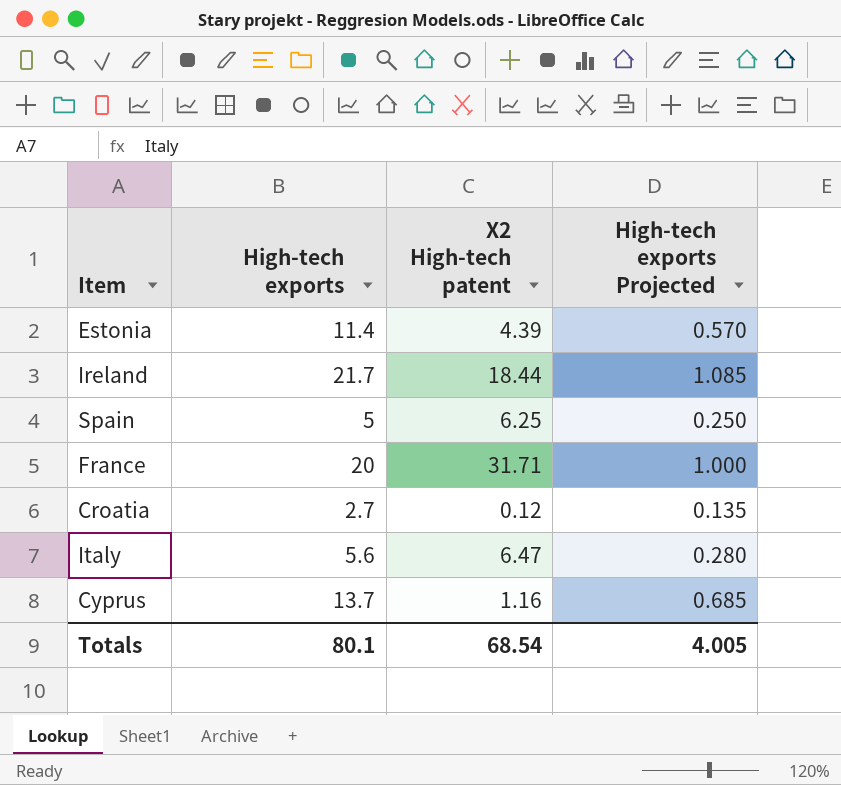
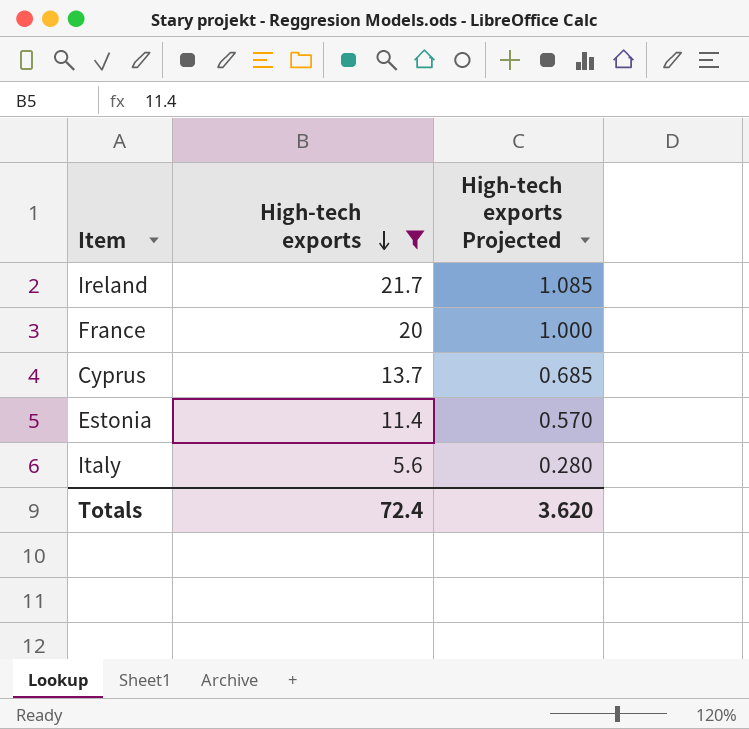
filter: none -> High-tech exports >= 5.6
row order: none -> High-tech exports descending
column X2 High-tech patent | position: 3 -> none
Totals | High-tech exports: 80.1 -> 72.4
Totals | High-tech exports Projected: 4.005 -> 3.620

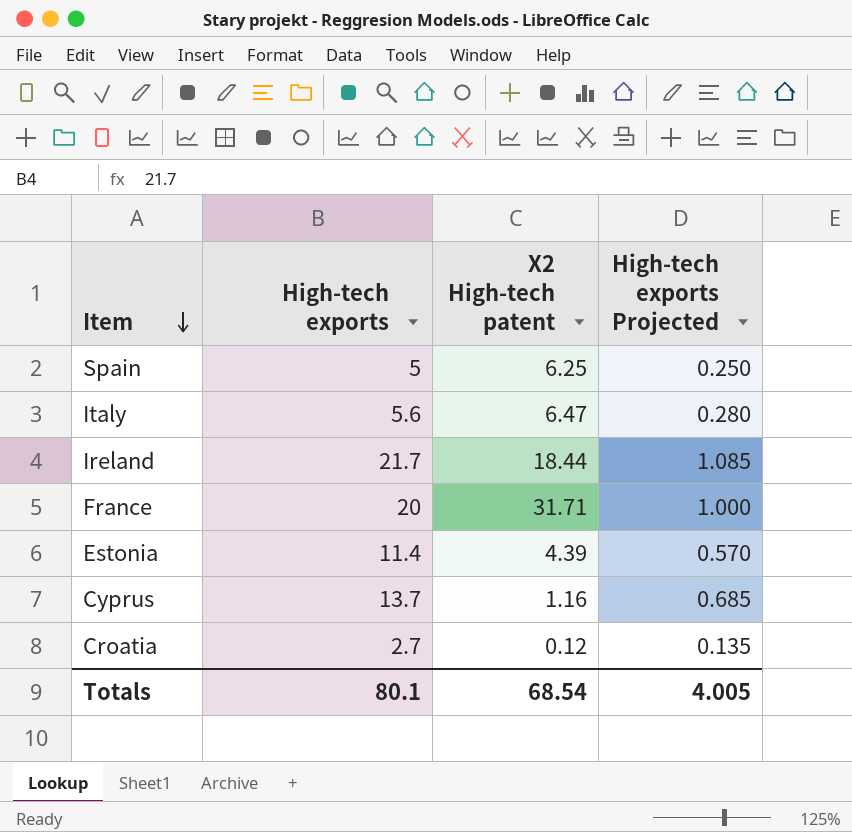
filter: High-tech exports >= 5.6 -> none
row order: High-tech exports descending -> Item descending
column X2 High-tech patent | position: none -> 3
Totals | High-tech exports: 72.4 -> 80.1
Totals | High-tech exports Projected: 3.620 -> 4.005

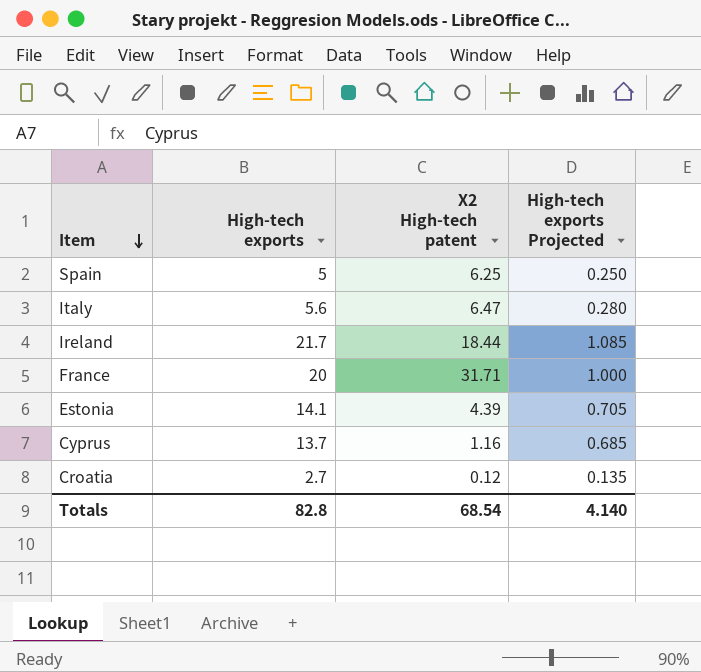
Estonia | High-tech exports: 11.4 -> 14.1
Estonia | High-tech exports Projected: 0.570 -> 0.705
Totals | High-tech exports: 80.1 -> 82.8
Totals | High-tech exports Projected: 4.005 -> 4.140

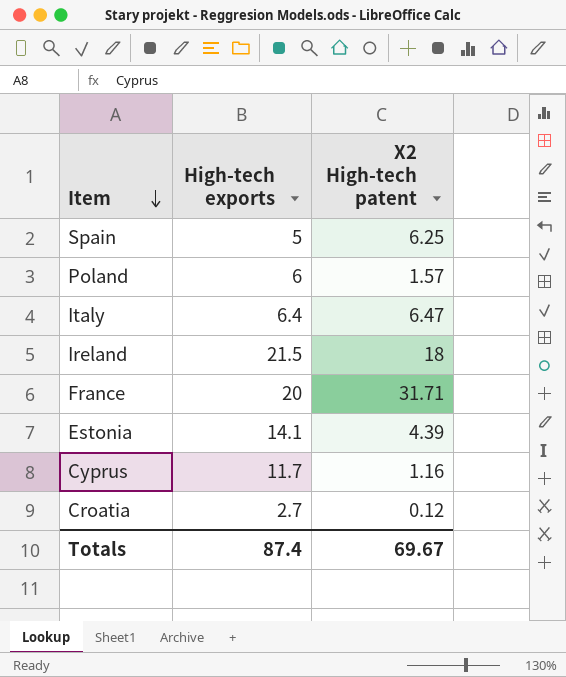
column High-tech exports Projected | formula: [High-tech exports] * 0.05 -> none
row Poland: none -> 6 | 1.57
Italy | High-tech exports: 5.6 -> 6.4
Ireland | High-tech exports: 21.7 -> 21.5
Ireland | X2 High-tech patent: 18.44 -> 18
Cyprus | High-tech exports: 13.7 -> 11.7
Totals | High-tech exports: 82.8 -> 87.4
Totals | X2 High-tech patent: 68.54 -> 69.67

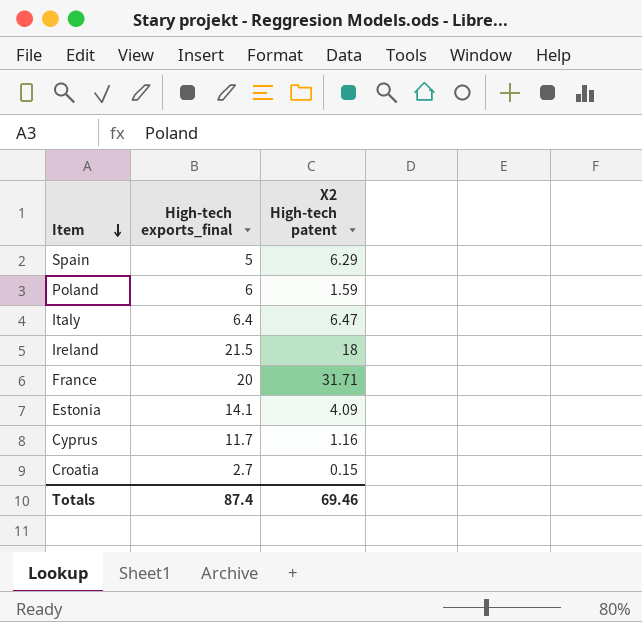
column name: High-tech exports -> High-tech exports_final
Spain | X2 High-tech patent: 6.25 -> 6.29
Poland | X2 High-tech patent: 1.57 -> 1.59
Estonia | X2 High-tech patent: 4.39 -> 4.09
Croatia | X2 High-tech patent: 0.12 -> 0.15
Totals | X2 High-tech patent: 69.67 -> 69.46

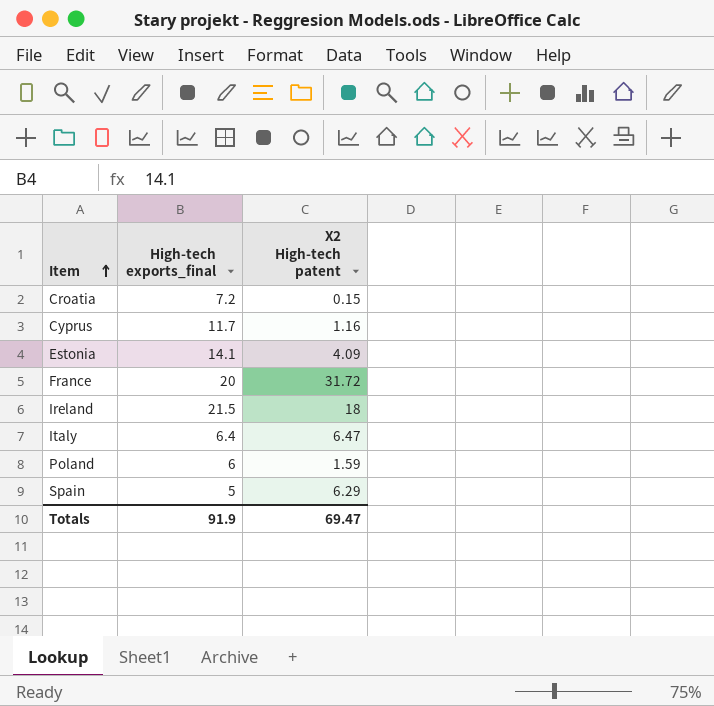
row order: Item descending -> Item ascending
Croatia | High-tech exports_final: 2.7 -> 7.2
France | X2 High-tech patent: 31.71 -> 31.72
Totals | High-tech exports_final: 87.4 -> 91.9
Totals | X2 High-tech patent: 69.46 -> 69.47

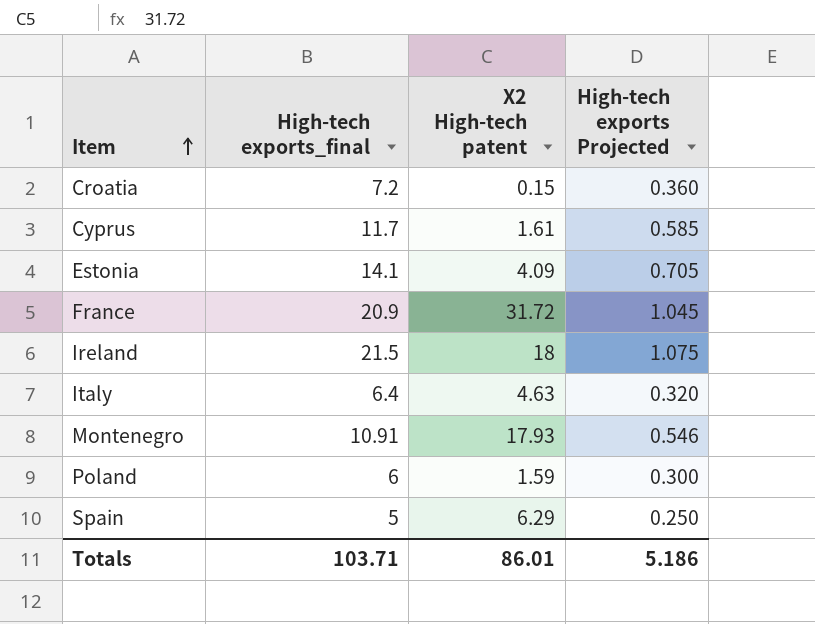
column High-tech exports Projected | formula: none -> [High-tech exports_final] * 0.05
Cyprus | X2 High-tech patent: 1.16 -> 1.61
France | High-tech exports_final: 20 -> 20.9
Italy | X2 High-tech patent: 6.47 -> 4.63
row Montenegro: none -> 10.91 | 17.93 | 0.546
Totals | High-tech exports_final: 91.9 -> 103.71
Totals | X2 High-tech patent: 69.47 -> 86.01

